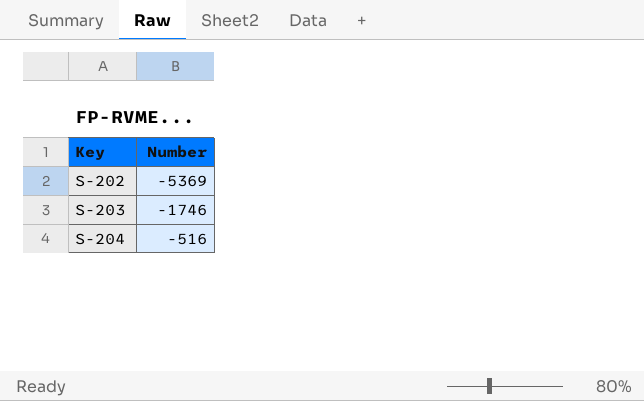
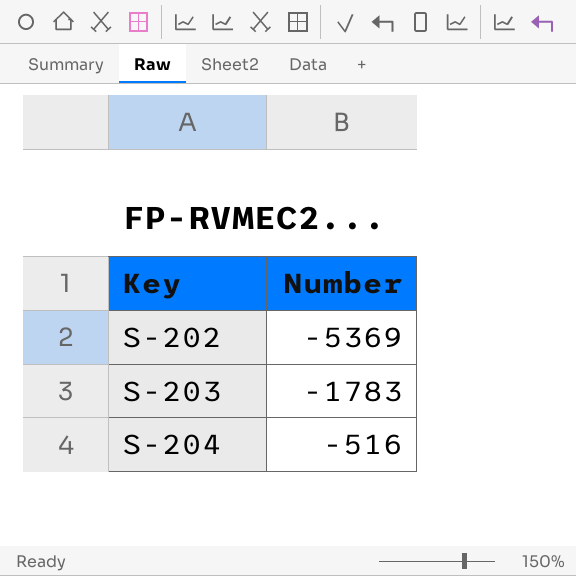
S-203 | Number: -1746 -> -1783

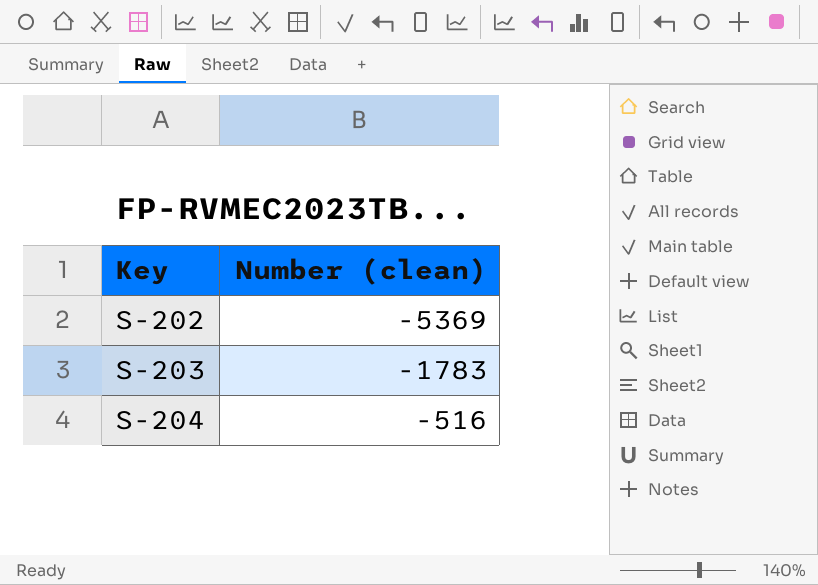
column name: Number -> Number (clean)

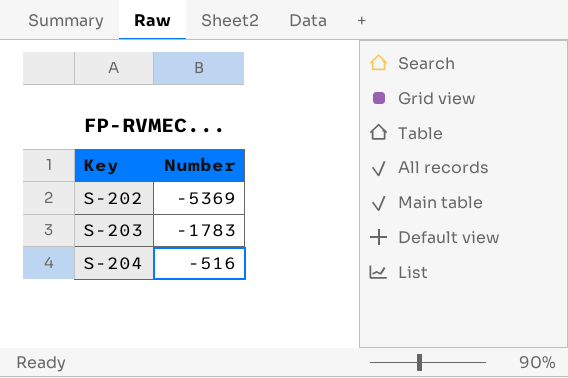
column name: Number (clean) -> Number

